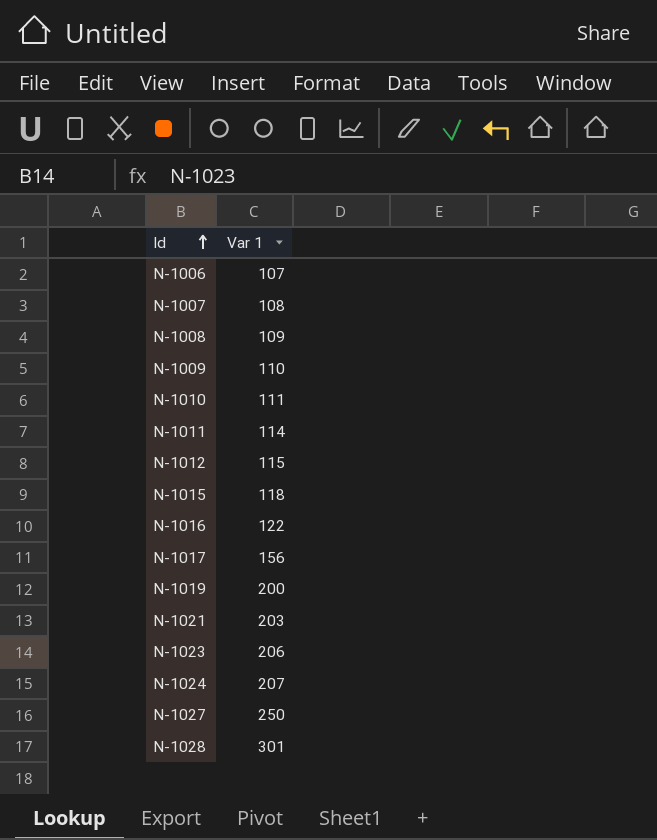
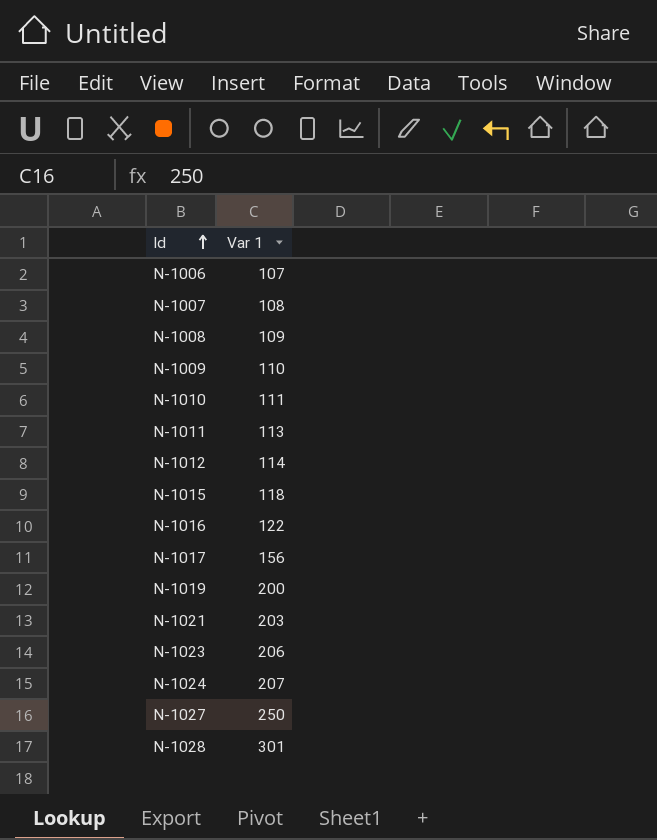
N-1011 | Var 1: 114 -> 113
N-1012 | Var 1: 115 -> 114

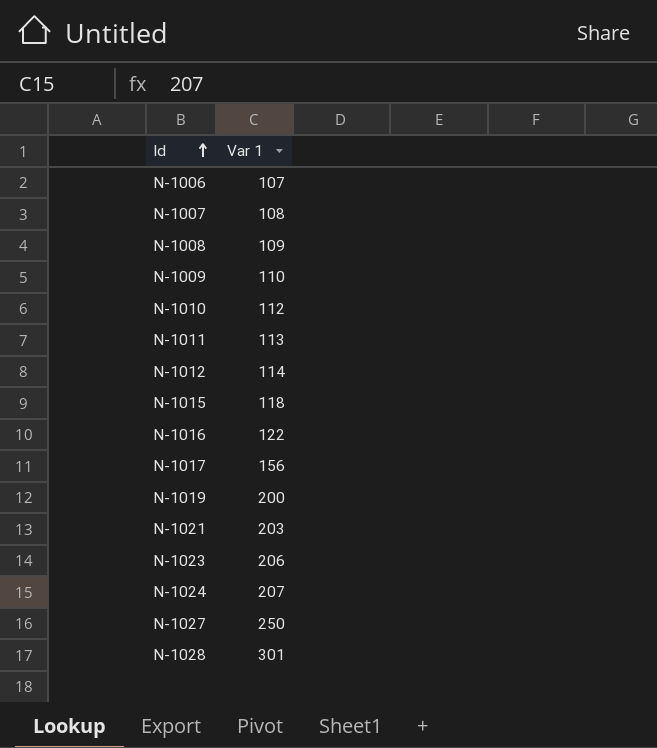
N-1010 | Var 1: 111 -> 112

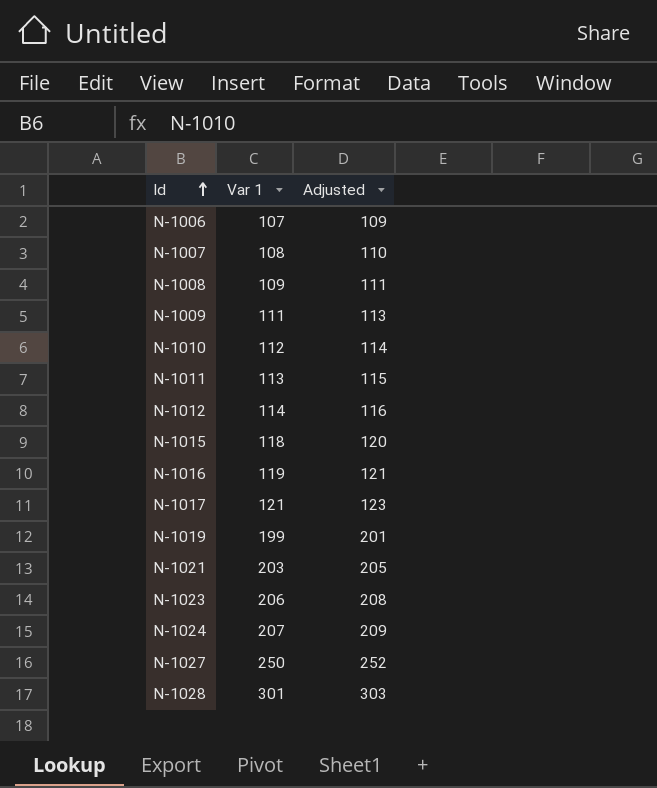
column Adjusted | formula: none -> [Var 1] + 2
N-1009 | Var 1: 110 -> 111
N-1016 | Var 1: 122 -> 119
N-1017 | Var 1: 156 -> 121
N-1019 | Var 1: 200 -> 199

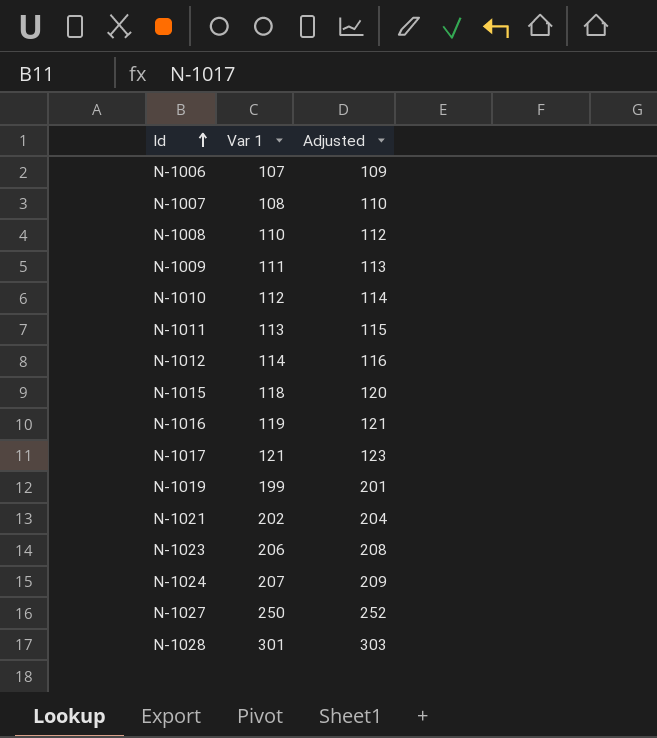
N-1008 | Var 1: 109 -> 110
N-1008 | Adjusted: 111 -> 112
N-1021 | Var 1: 203 -> 202
N-1021 | Adjusted: 205 -> 204

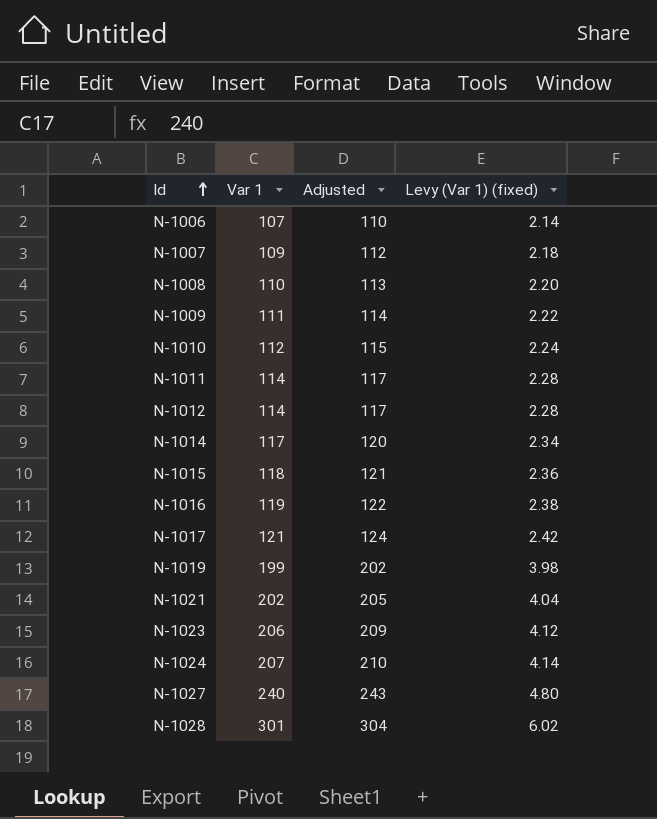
column Adjusted | formula: [Var 1] + 2 -> [Var 1] + 3
column Levy (Var 1) (fixed) | formula: none -> [Var 1] * 0.02
N-1007 | Var 1: 108 -> 109
N-1011 | Var 1: 113 -> 114
row N-1014: none -> 117 | 120 | 2.34
N-1027 | Var 1: 250 -> 240

